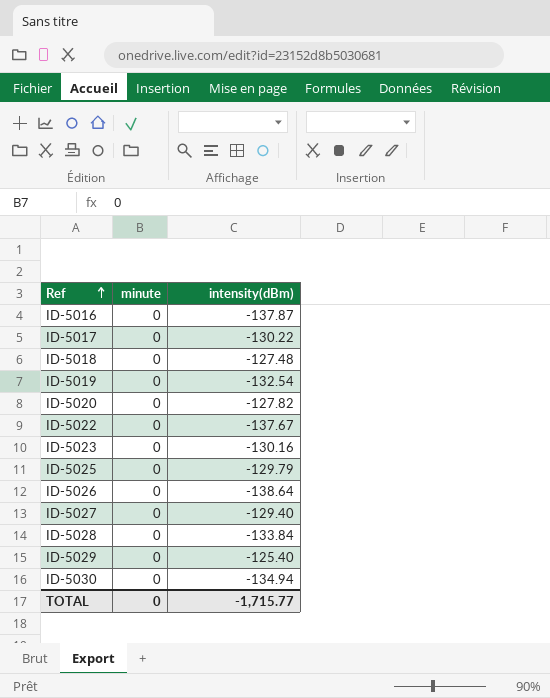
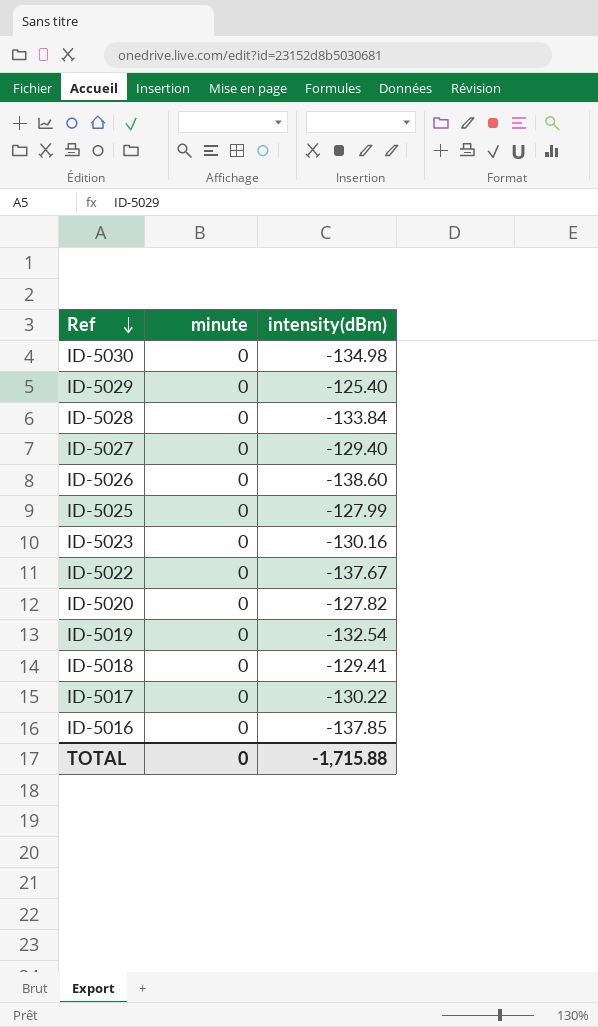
row order: Ref ascending -> Ref descending
ID-5030 | intensity(dBm): -134.94 -> -134.98
ID-5026 | intensity(dBm): -138.64 -> -138.60
ID-5025 | intensity(dBm): -129.79 -> -127.99
ID-5018 | intensity(dBm): -127.48 -> -129.41
ID-5016 | intensity(dBm): -137.87 -> -137.85
TOTAL | intensity(dBm): -1,715.77 -> -1,715.88

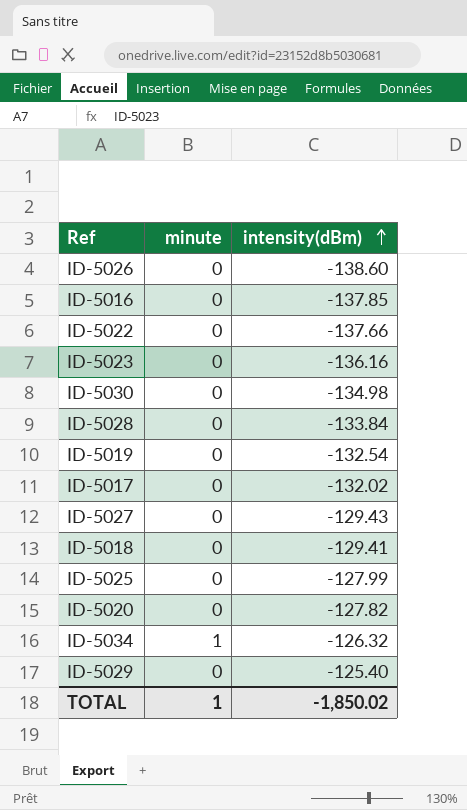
row order: Ref descending -> intensity(dBm) ascending
ID-5022 | intensity(dBm): -137.67 -> -137.66
ID-5023 | intensity(dBm): -130.16 -> -136.16
ID-5017 | intensity(dBm): -130.22 -> -132.02
ID-5027 | intensity(dBm): -129.40 -> -129.43
row ID-5034: none -> 1 | -126.32
TOTAL | minute: 0 -> 1
TOTAL | intensity(dBm): -1,715.88 -> -1,850.02

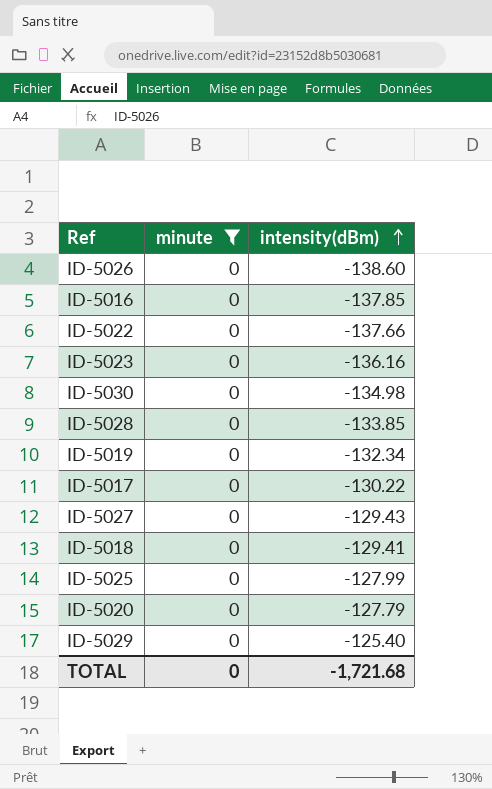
filter: none -> minute = 0
ID-5028 | intensity(dBm): -133.84 -> -133.85
ID-5019 | intensity(dBm): -132.54 -> -132.34
ID-5017 | intensity(dBm): -132.02 -> -130.22
ID-5020 | intensity(dBm): -127.82 -> -127.79
TOTAL | minute: 1 -> 0
TOTAL | intensity(dBm): -1,850.02 -> -1,721.68

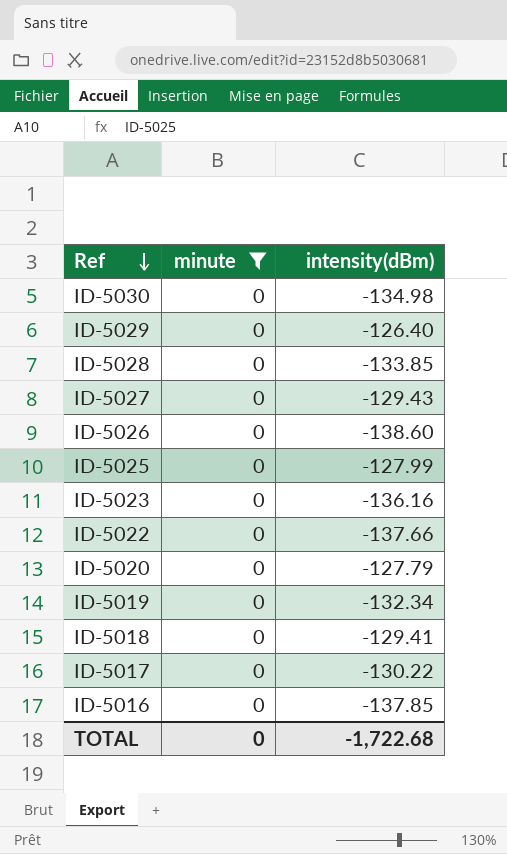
row order: intensity(dBm) ascending -> Ref descending
ID-5029 | intensity(dBm): -125.40 -> -126.40
TOTAL | intensity(dBm): -1,721.68 -> -1,722.68

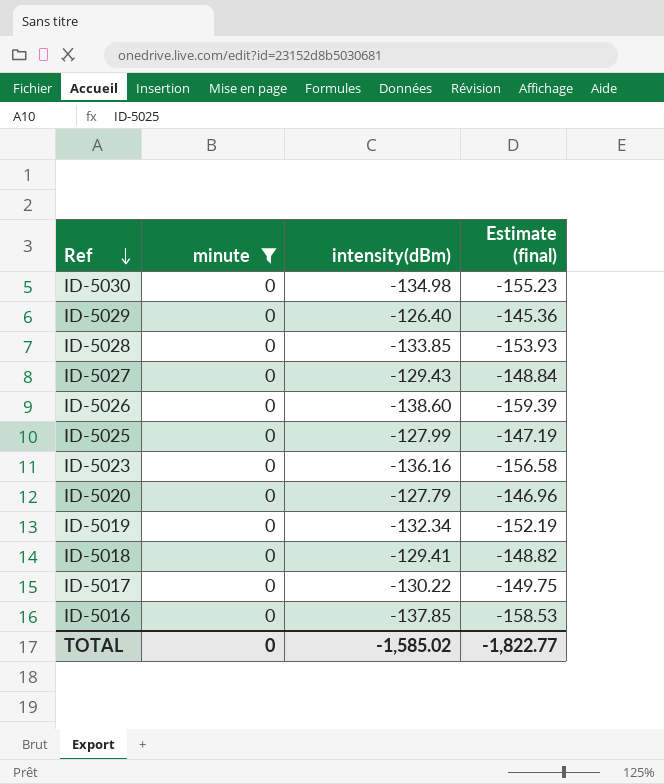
column Estimate (final) | formula: none -> [intensity(dBm)] * 1.15
row ID-5022: 0 | -137.66 -> none
TOTAL | intensity(dBm): -1,722.68 -> -1,585.02

